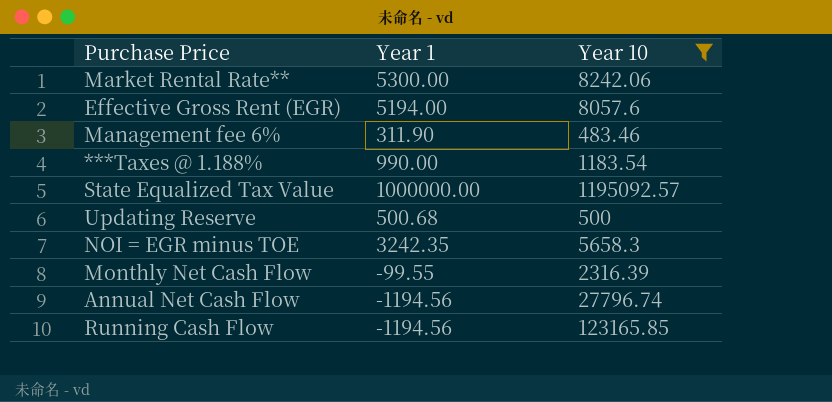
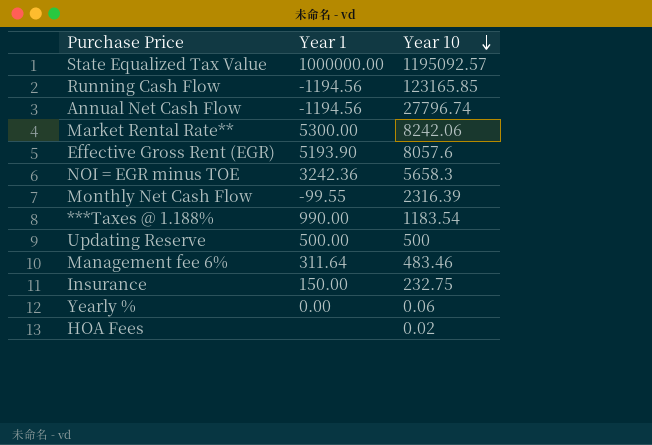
filter: Year 10 >= 483.46 -> none
row order: none -> Year 10 descending
Effective Gross Rent (EGR) | Year 1: 5194.00 -> 5193.90
NOI = EGR minus TOE | Year 1: 3242.35 -> 3242.36
Updating Reserve | Year 1: 500.68 -> 500.00
Management fee 6% | Year 1: 311.90 -> 311.64

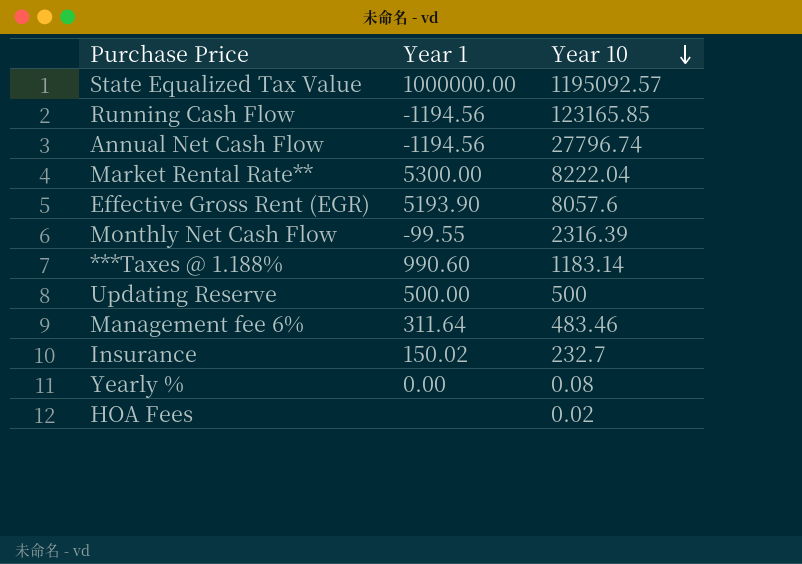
row NOI = EGR minus TOE: 3242.36 | 5658.3 -> none
Market Rental Rate** | Year 10: 8242.06 -> 8222.04
***Taxes @ 1.188% | Year 1: 990.00 -> 990.60
***Taxes @ 1.188% | Year 10: 1183.54 -> 1183.14
Insurance | Year 1: 150.00 -> 150.02
Insurance | Year 10: 232.75 -> 232.7
Yearly % | Year 10: 0.06 -> 0.08

